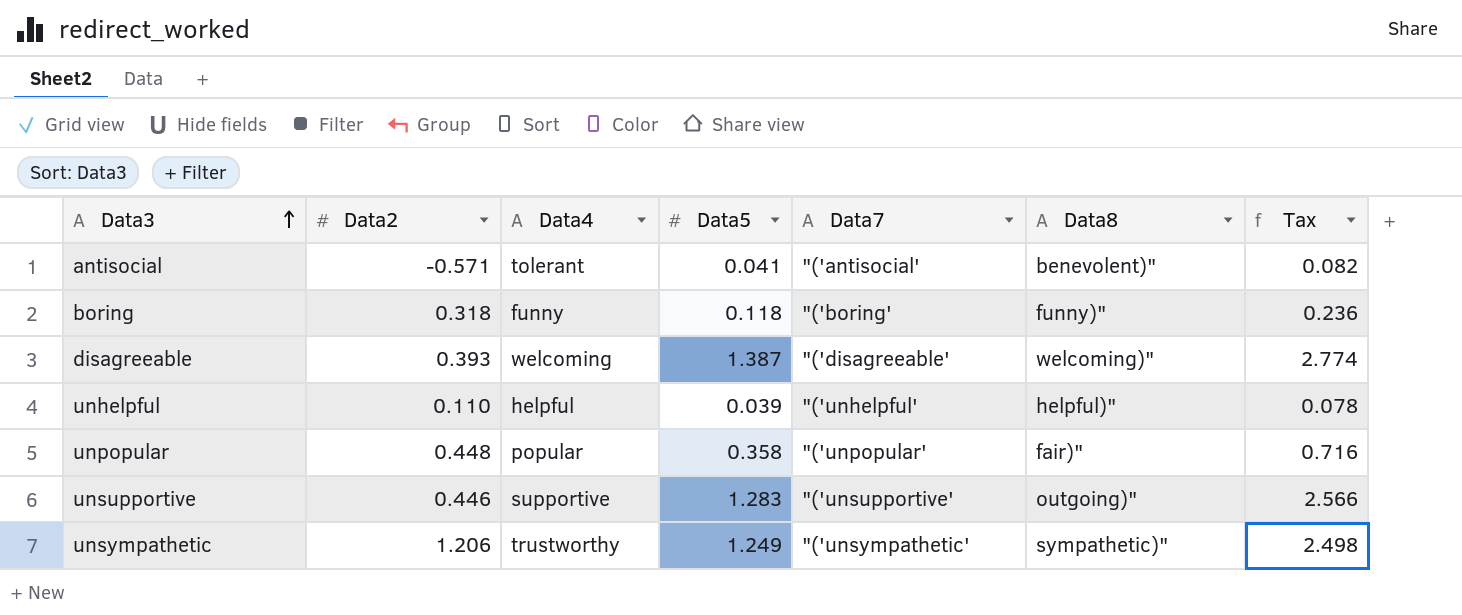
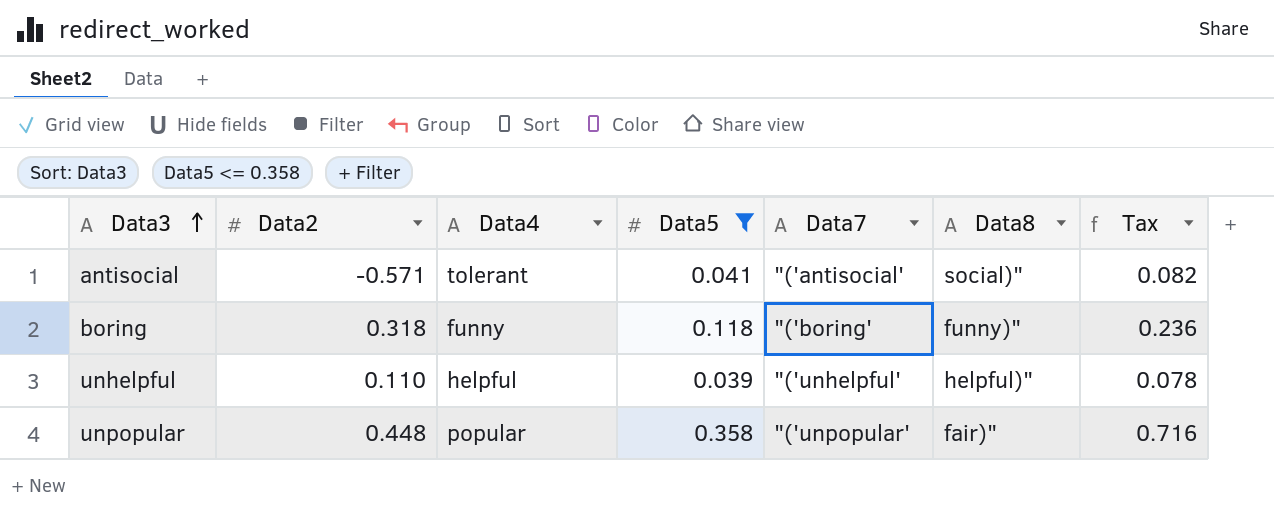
filter: none -> Data5 <= 0.358
antisocial | Data8: benevolent)" -> social)"

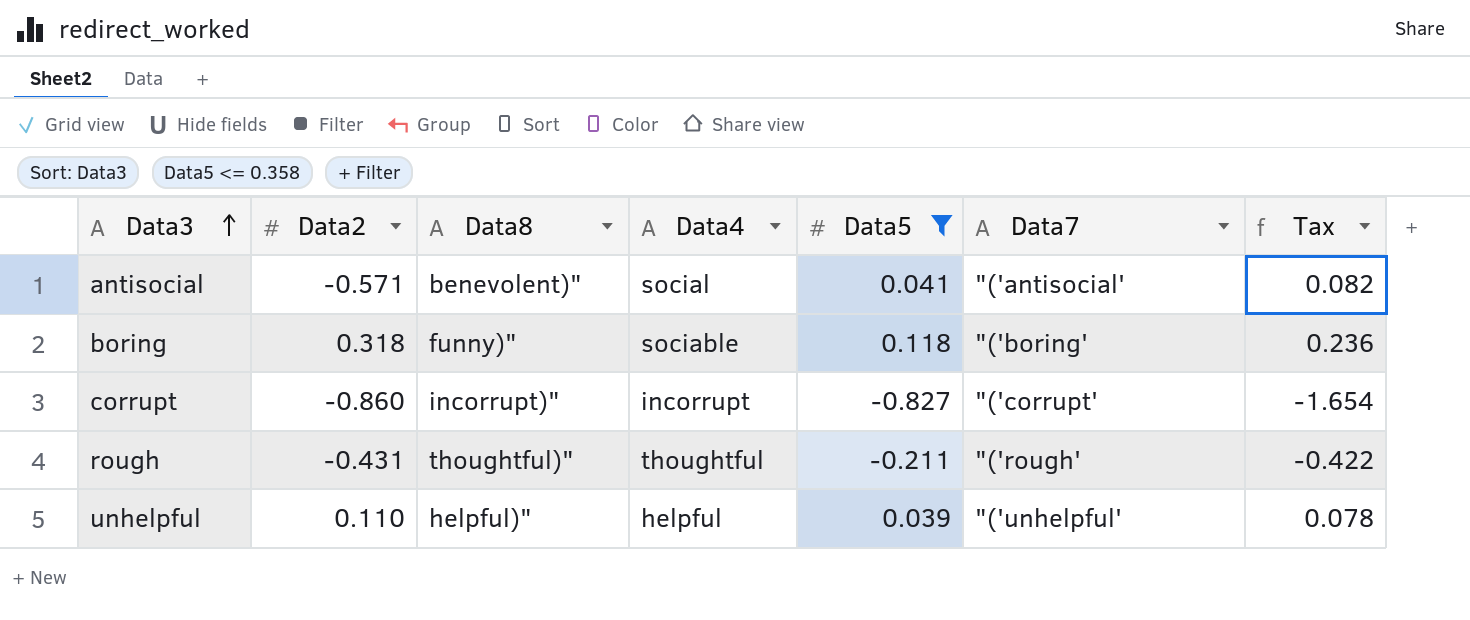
column Data8 | position: 6 -> 3
row unpopular: 0.448 | popular | 0.358 | "('unpopular' | fair)" | 0.716 -> none
antisocial | Data8: social)" -> benevolent)"
antisocial | Data4: tolerant -> social
boring | Data4: funny -> sociable
row corrupt: none -> -0.860 | incorrupt)" | incorrupt | -0.827 | "('corrupt' | -1.654
row rough: none -> -0.431 | thoughtful)" | thoughtful | -0.211 | "('rough' | -0.422

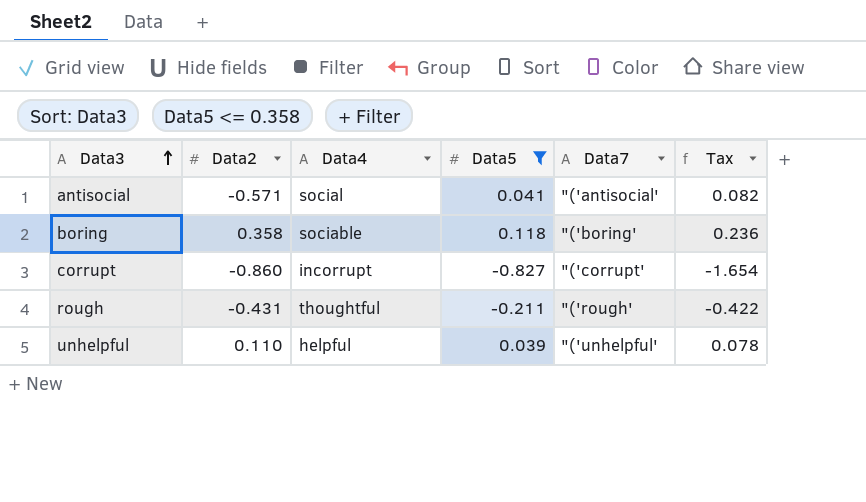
column Data8 | position: 3 -> none
boring | Data2: 0.318 -> 0.358

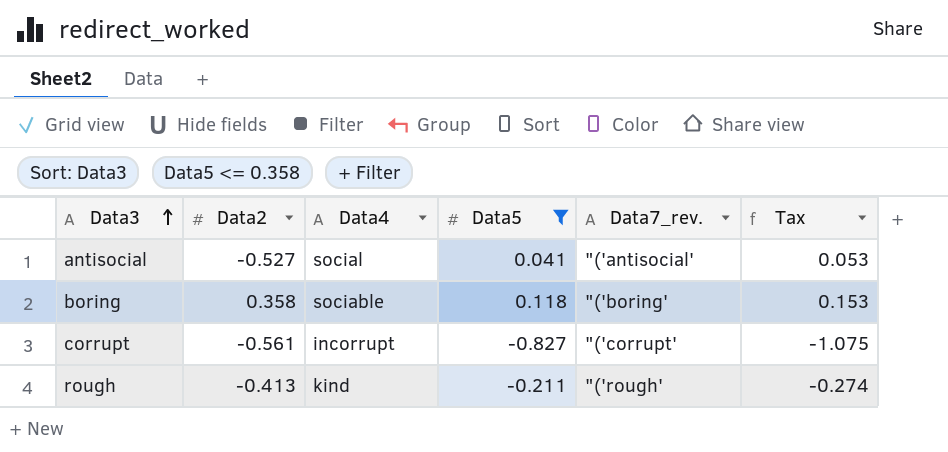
column name: Data7 -> Data7_rev.
column Tax | formula: [Data5] * 2 -> [Data5] * 1.3
row unhelpful: 0.110 | helpful | 0.039 | "('unhelpful' | 0.078 -> none
antisocial | Data2: -0.571 -> -0.527
corrupt | Data2: -0.860 -> -0.561
rough | Data2: -0.431 -> -0.413
rough | Data4: thoughtful -> kind

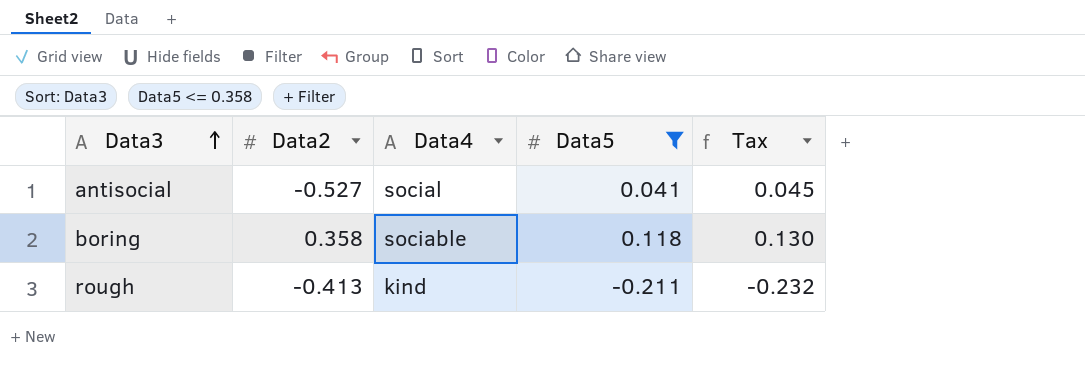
column Data7_rev. | position: 5 -> none
column Tax | formula: [Data5] * 1.3 -> [Data5] * 1.1
row corrupt: -0.561 | incorrupt | -0.827 | "('corrupt' | -1.075 -> none

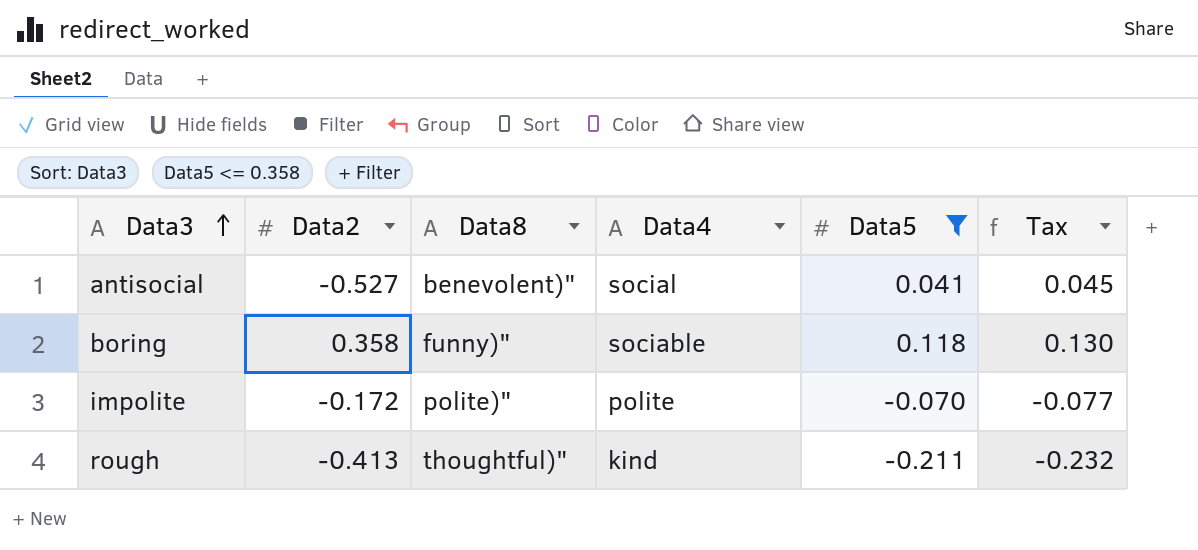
column Data8 | position: none -> 3
row impolite: none -> -0.172 | polite)" | polite | -0.070 | -0.077

